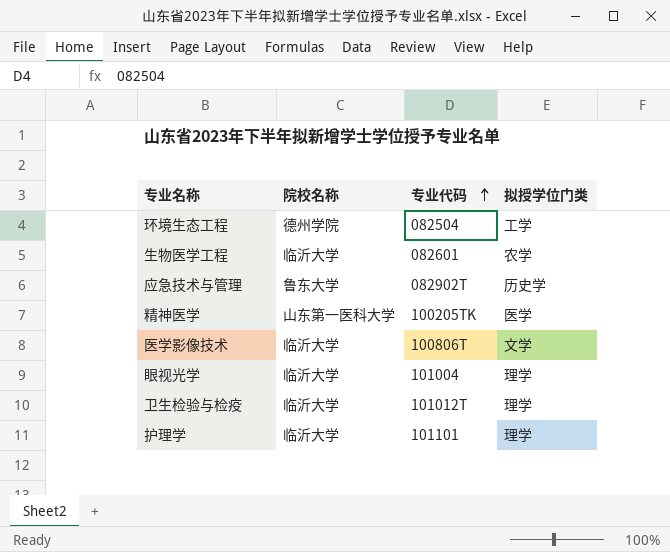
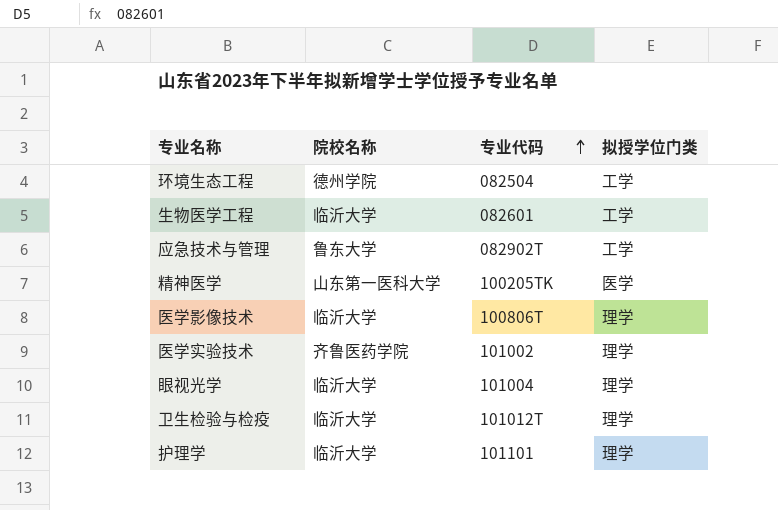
生物医学工程 | 拟授学位门类: 农学 -> 工学
应急技术与管理 | 拟授学位门类: 历史学 -> 工学
医学影像技术 | 拟授学位门类: 文学 -> 理学
row 医学实验技术: none -> 齐鲁医药学院 | 101002 | 理学

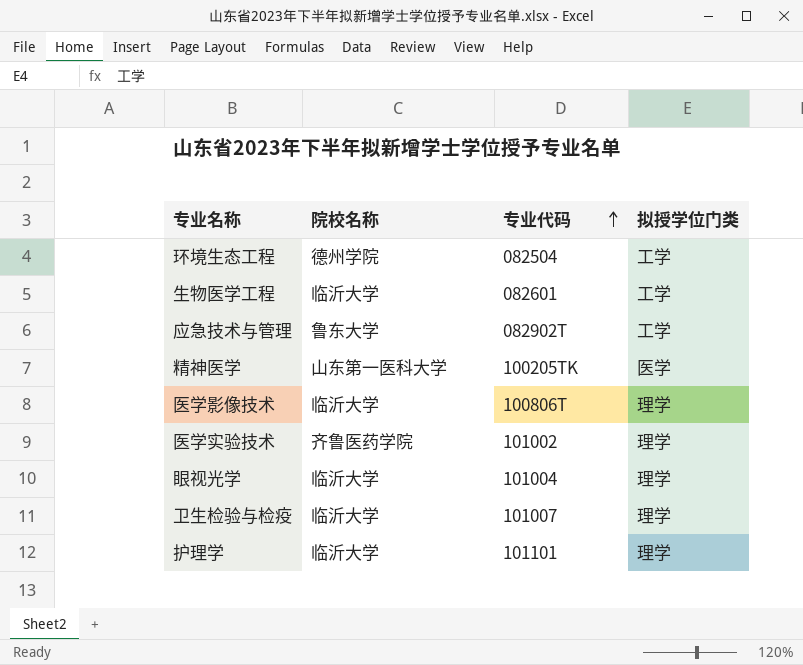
卫生检验与检疫 | 专业代码: 101012T -> 101007

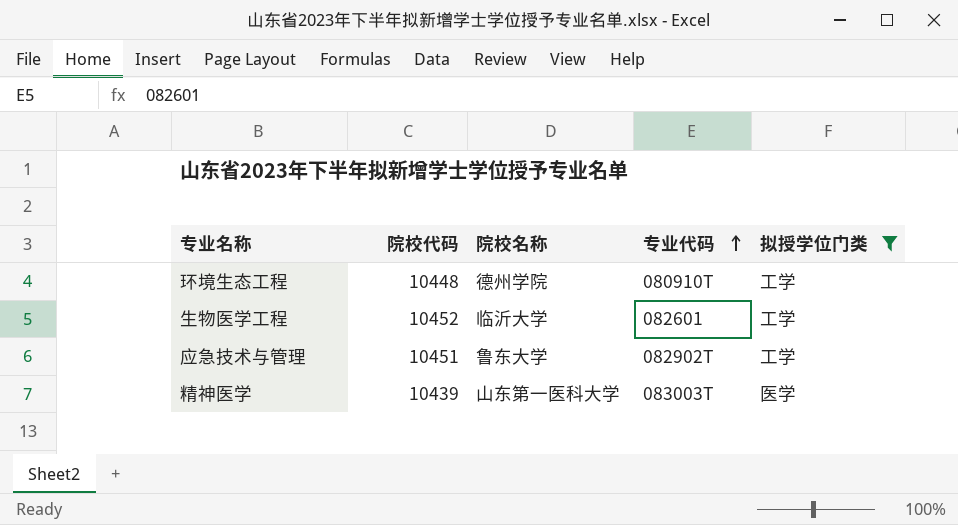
filter: none -> 拟授学位门类 != 理学
column 院校代码 | position: none -> 2
环境生态工程 | 专业代码: 082504 -> 080910T
精神医学 | 专业代码: 100205TK -> 083003T

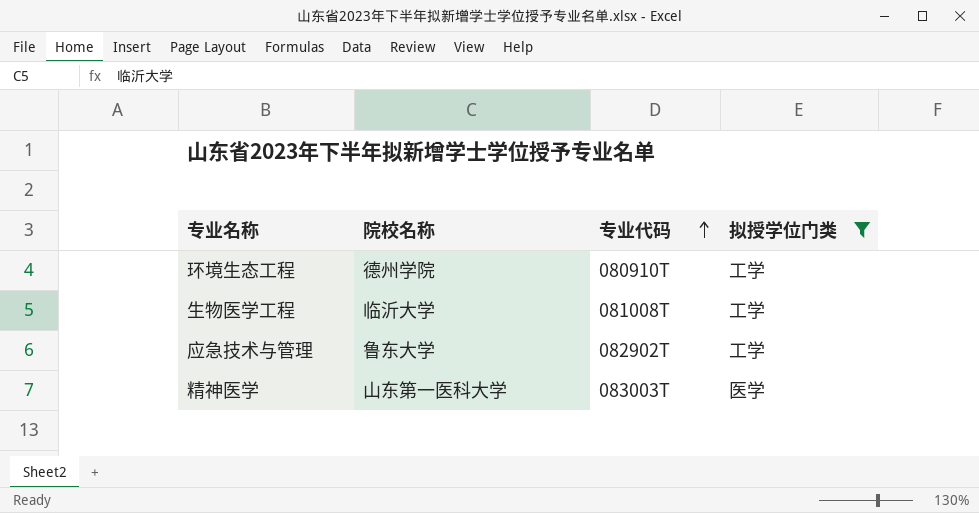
column 院校代码 | position: 2 -> none
生物医学工程 | 专业代码: 082601 -> 081008T

